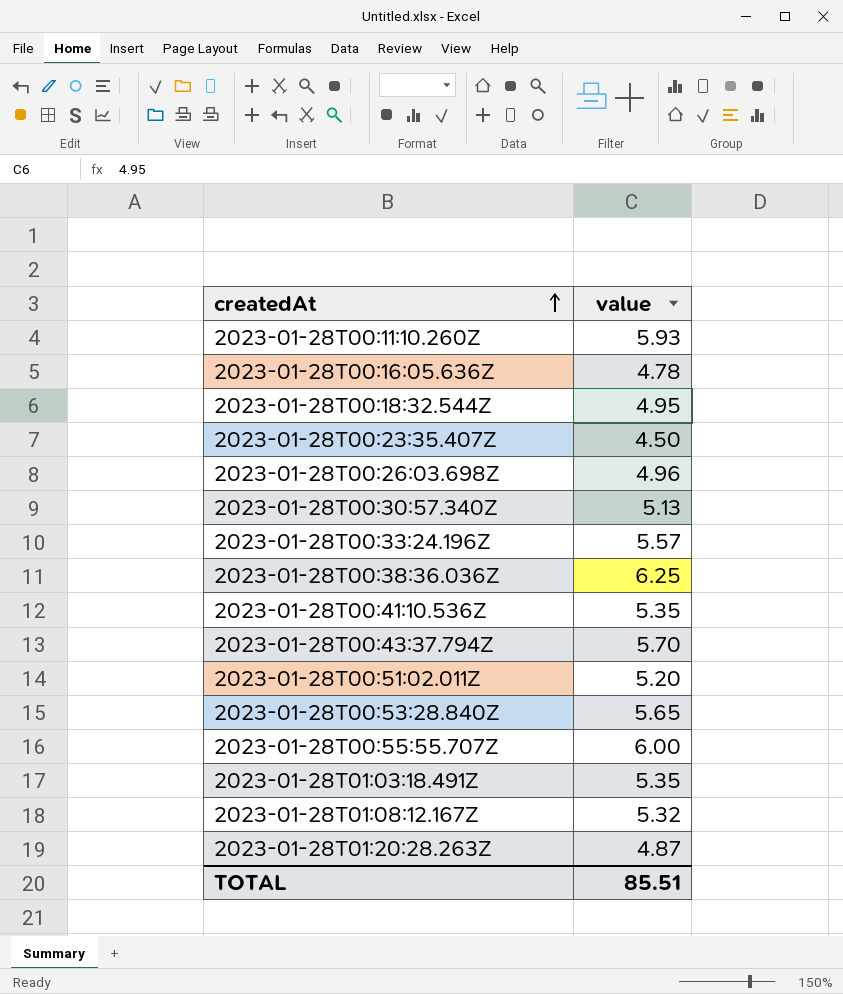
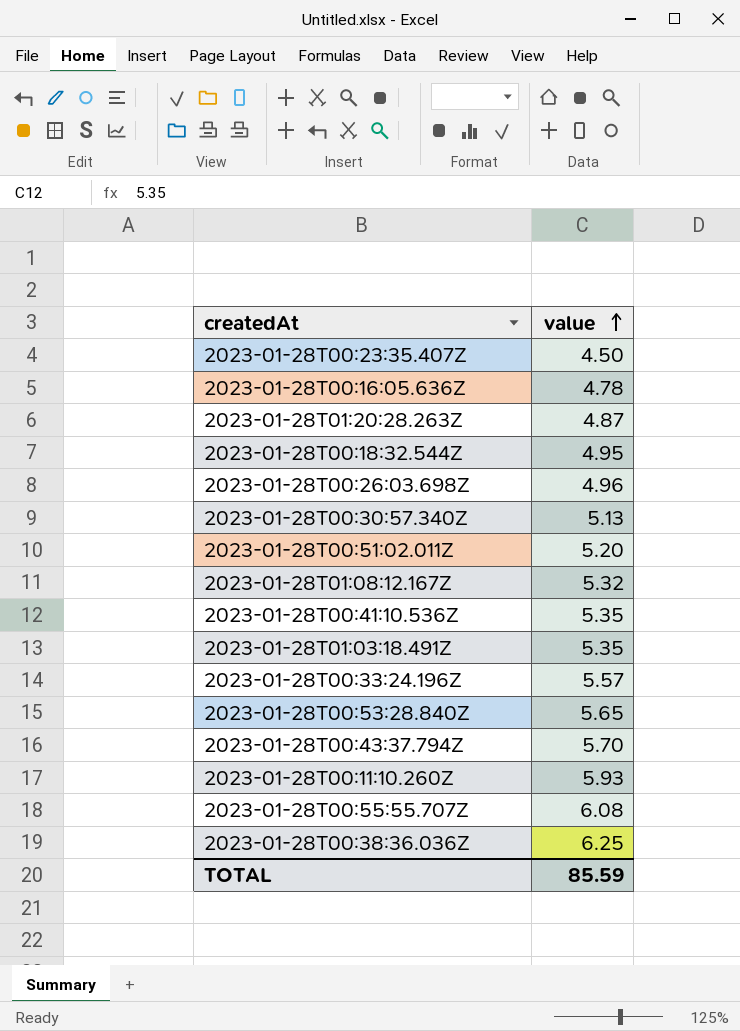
row order: createdAt ascending -> value ascending
2023-01-28T00:55:55.707Z | value: 6.00 -> 6.08
TOTAL | value: 85.51 -> 85.59

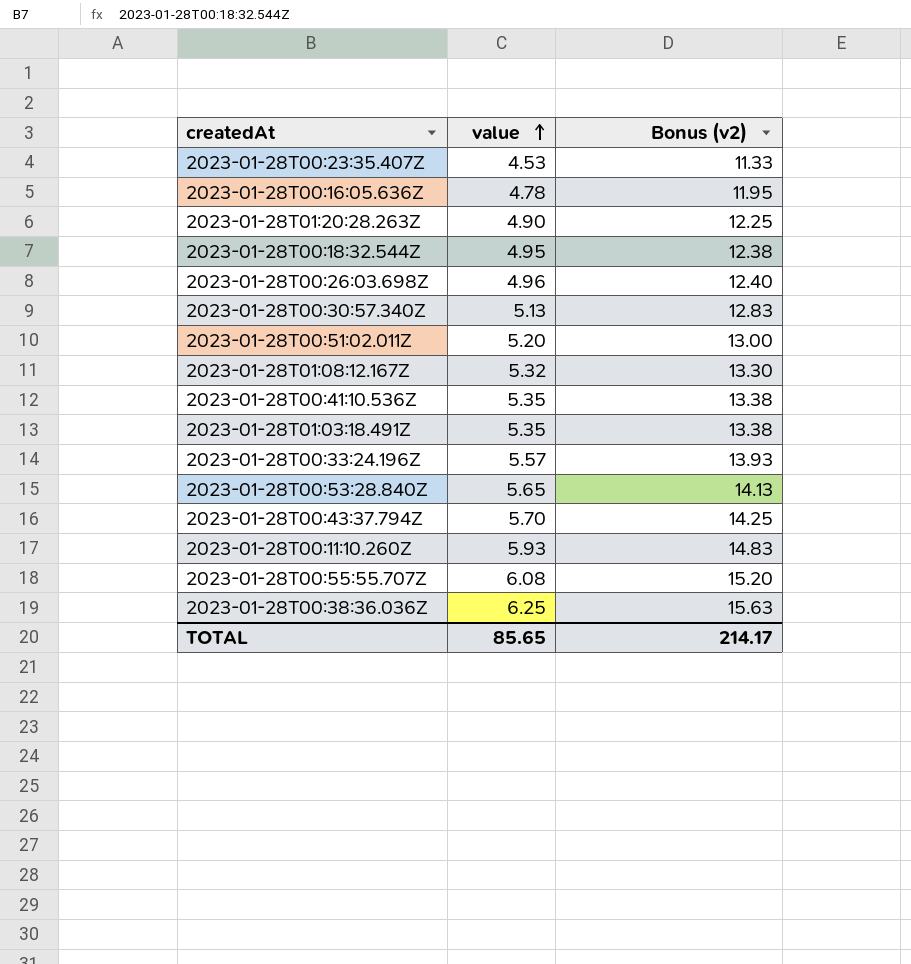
column Bonus (v2) | formula: none -> [value] * 2.5
2023-01-28T00:23:35.407Z | value: 4.50 -> 4.53
2023-01-28T01:20:28.263Z | value: 4.87 -> 4.90
TOTAL | value: 85.59 -> 85.65

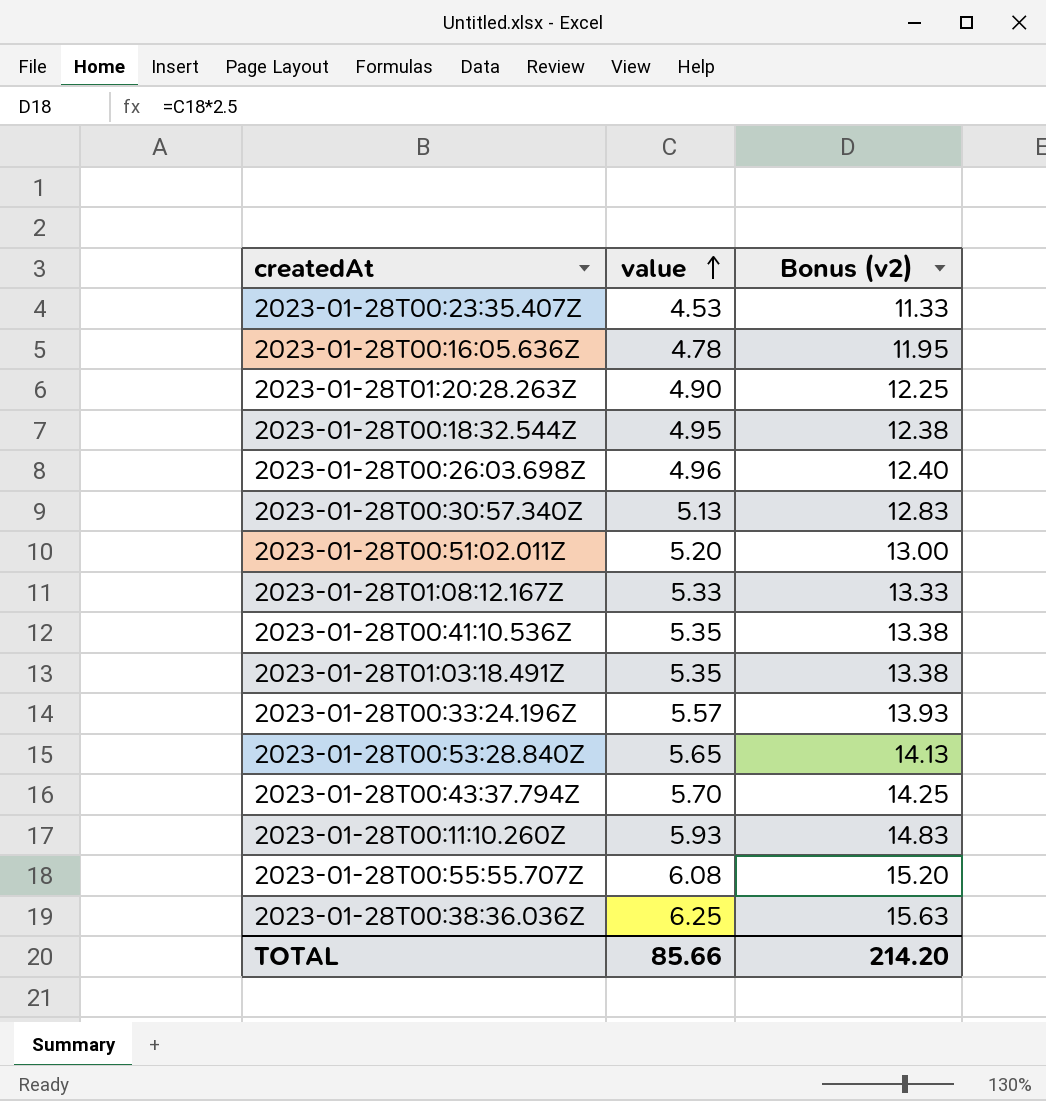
2023-01-28T01:08:12.167Z | value: 5.32 -> 5.33
2023-01-28T01:08:12.167Z | Bonus (v2): 13.30 -> 13.33
TOTAL | value: 85.65 -> 85.66
TOTAL | Bonus (v2): 214.17 -> 214.20

